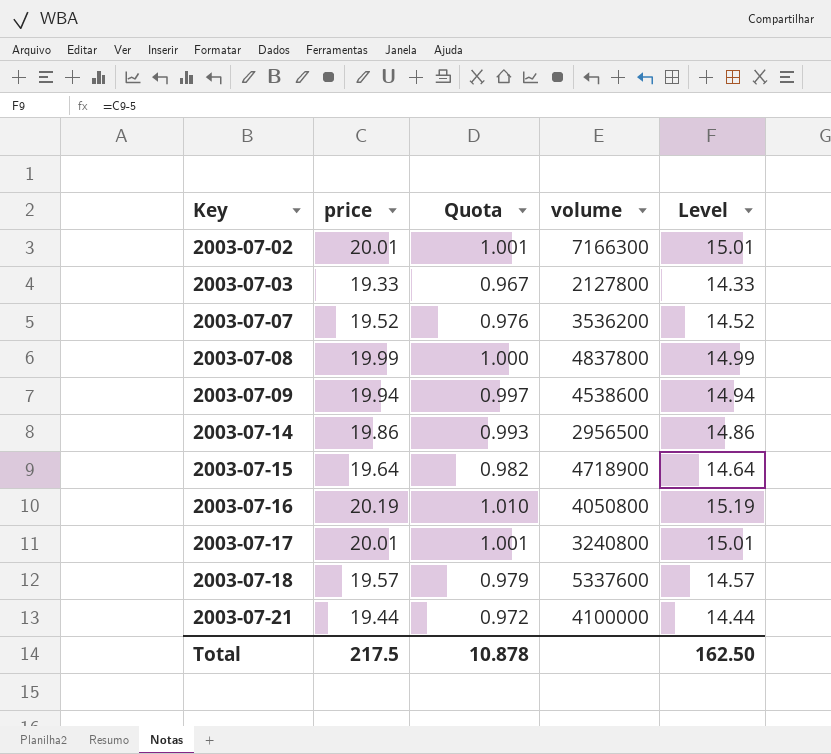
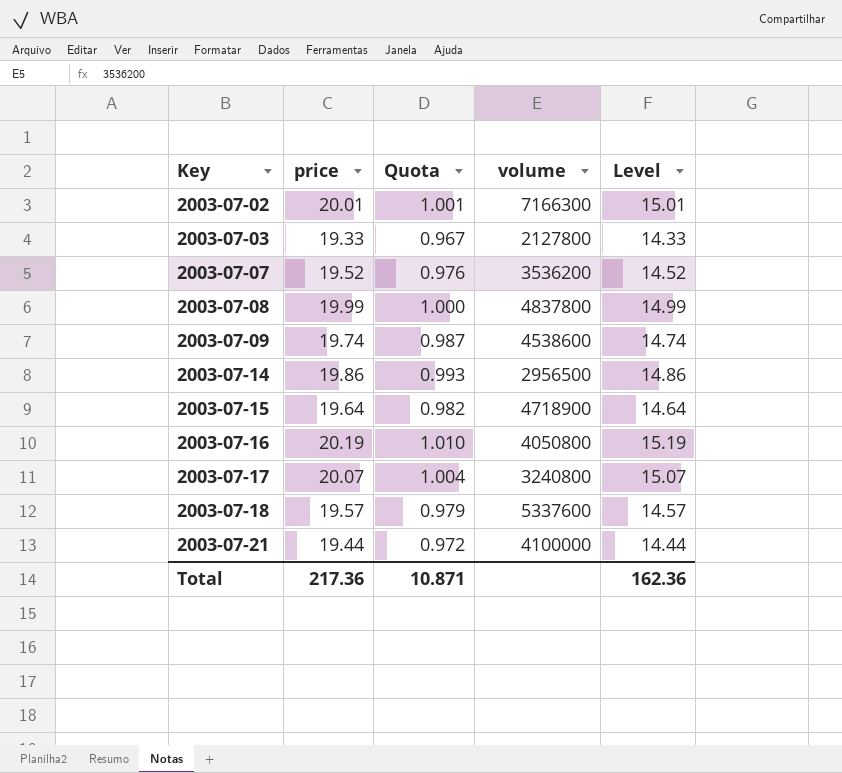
2003-07-09 | price: 19.94 -> 19.74
2003-07-09 | Quota: 0.997 -> 0.987
2003-07-09 | Level: 14.94 -> 14.74
2003-07-17 | price: 20.01 -> 20.07
2003-07-17 | Quota: 1.001 -> 1.004
2003-07-17 | Level: 15.01 -> 15.07
Total | price: 217.5 -> 217.36
Total | Quota: 10.878 -> 10.871
Total | Level: 162.50 -> 162.36

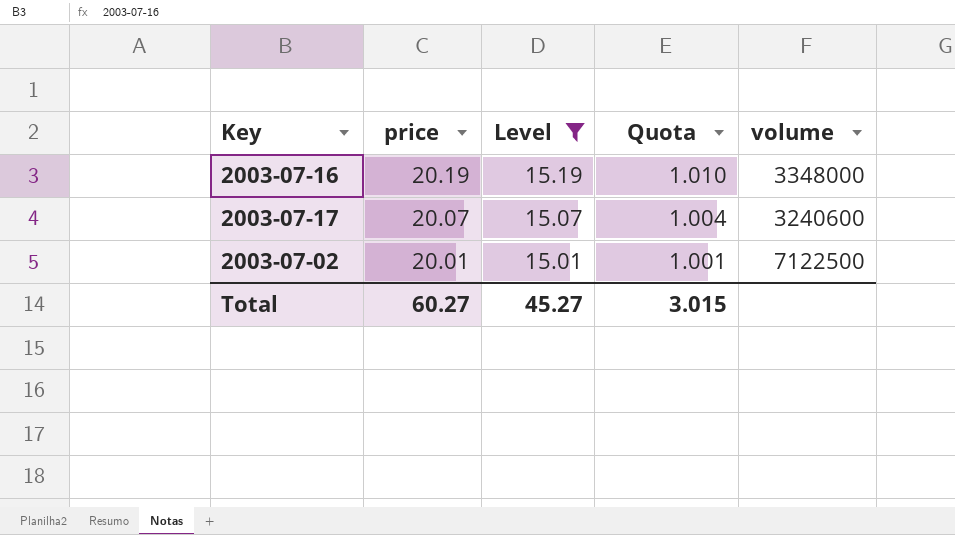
filter: none -> Level >= 15.01
row order: Key ascending -> price descending
column Level | position: 5 -> 3
2003-07-16 | volume: 4050800 -> 3348000
2003-07-17 | volume: 3240800 -> 3240600
2003-07-02 | volume: 7166300 -> 7122500
Total | price: 217.36 -> 60.27
Total | Level: 162.36 -> 45.27
Total | Quota: 10.871 -> 3.015

